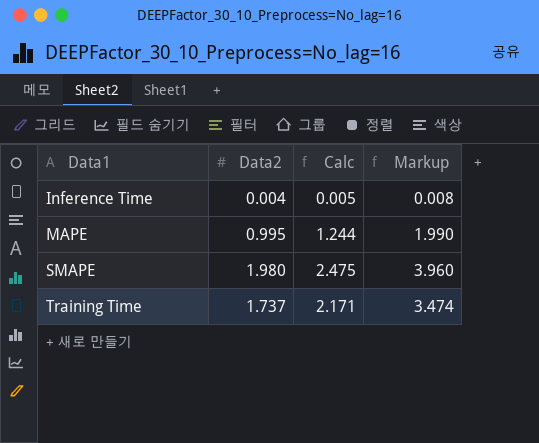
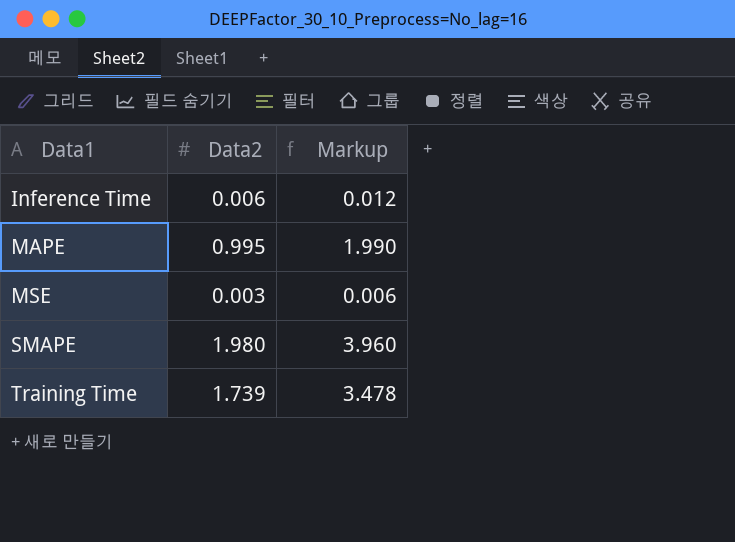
column Calc | formula: [Data2] * 1.25 -> none
Inference Time | Data2: 0.004 -> 0.006
Inference Time | Markup: 0.008 -> 0.012
row MSE: none -> 0.003 | 0.006
Training Time | Data2: 1.737 -> 1.739
Training Time | Markup: 3.474 -> 3.478

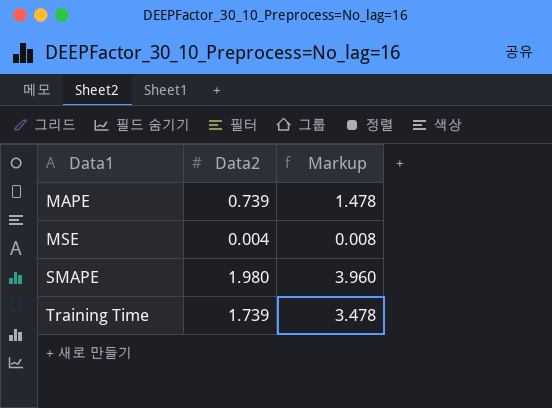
row Inference Time: 0.006 | 0.012 -> none
MAPE | Data2: 0.995 -> 0.739
MAPE | Markup: 1.990 -> 1.478
MSE | Data2: 0.003 -> 0.004
MSE | Markup: 0.006 -> 0.008

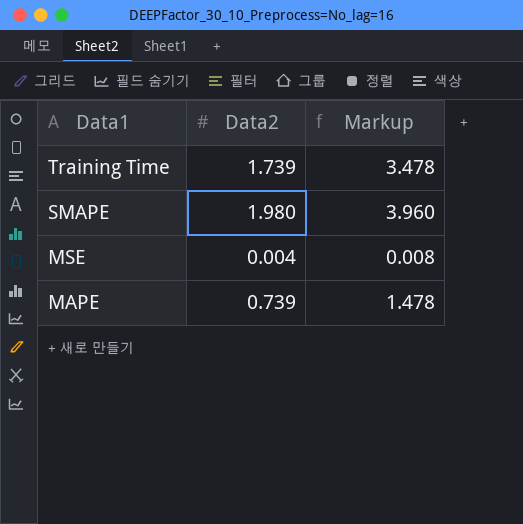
row order: Data1 ascending -> Data1 descending

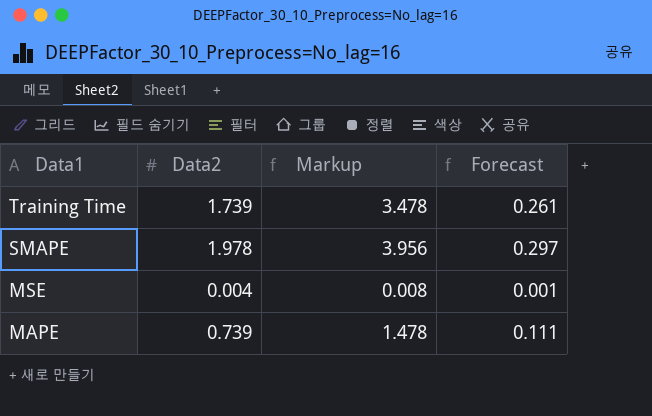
column Forecast | formula: none -> [Data2] * 0.15
SMAPE | Data2: 1.980 -> 1.978
SMAPE | Markup: 3.960 -> 3.956

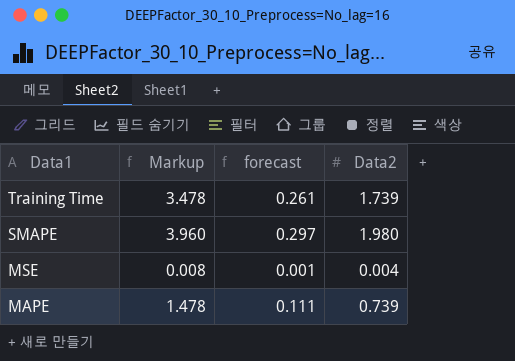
column name: Forecast -> forecast
column Data2 | position: 2 -> 4
SMAPE | Markup: 3.956 -> 3.960
SMAPE | Data2: 1.978 -> 1.980

